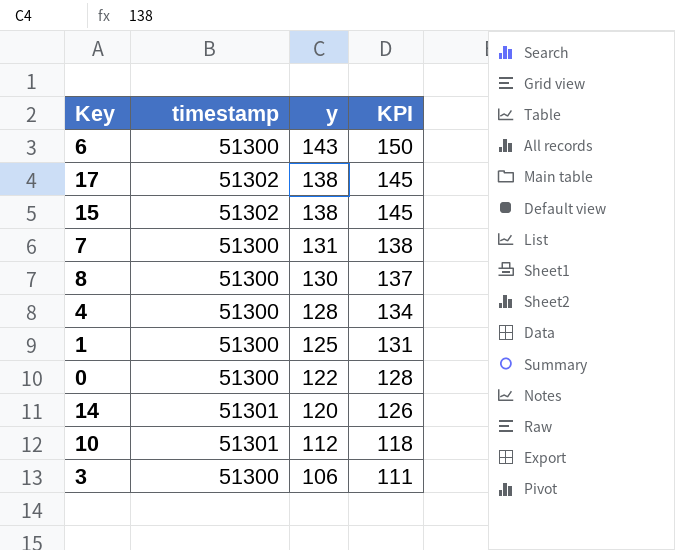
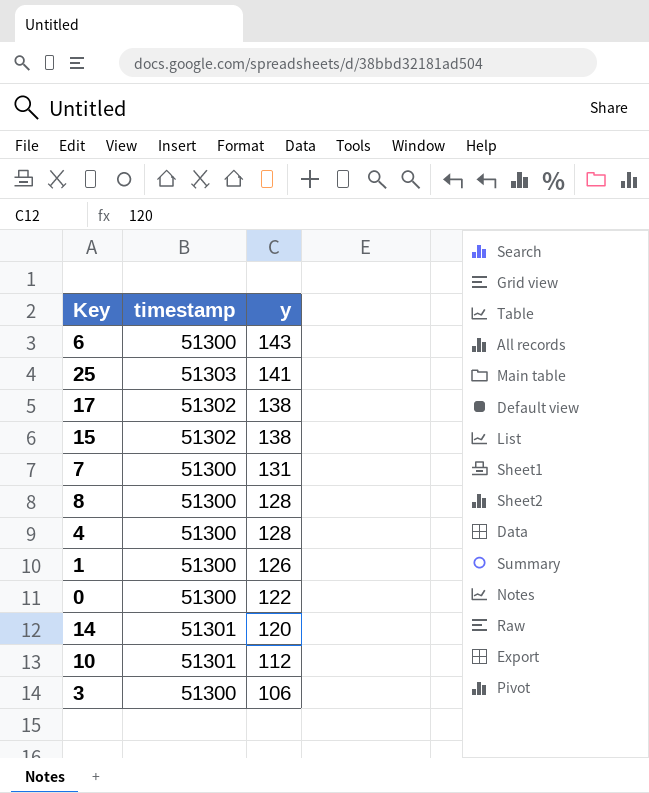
column KPI | formula: [y] * 1.05 -> none
row 25: none -> 51303 | 141
8 | y: 130 -> 128
1 | y: 125 -> 126

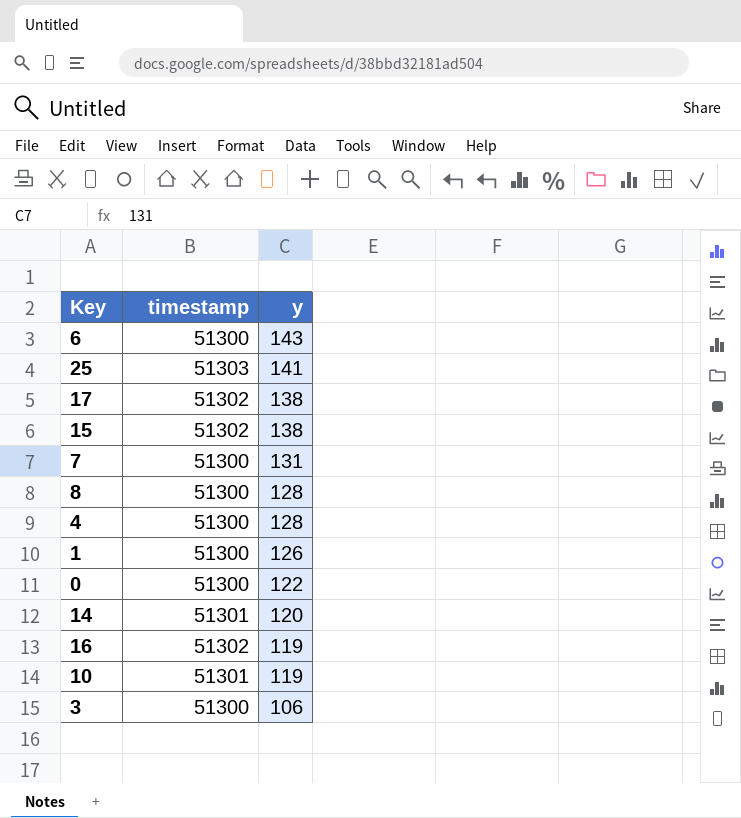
row 16: none -> 51302 | 119
10 | y: 112 -> 119

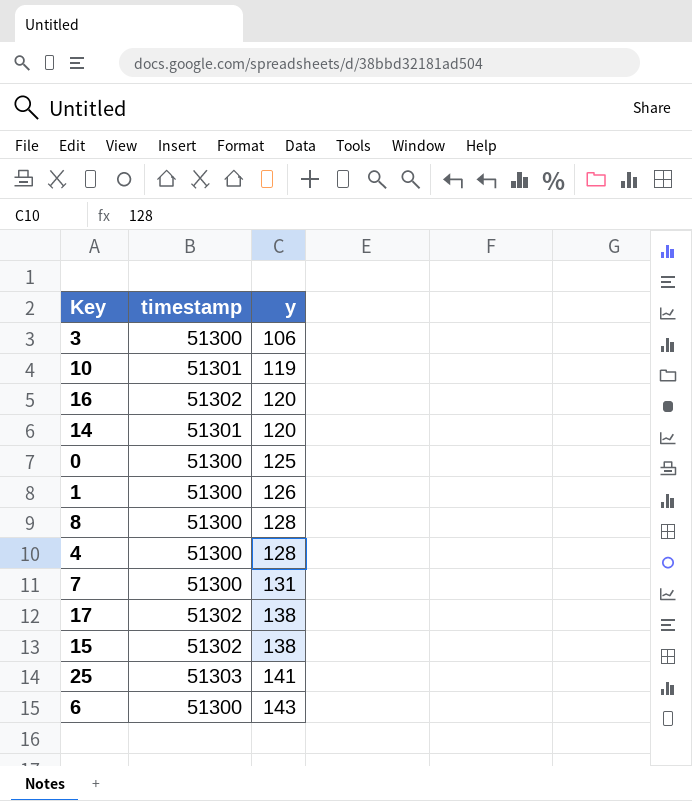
row order: y descending -> y ascending
16 | y: 119 -> 120
0 | y: 122 -> 125

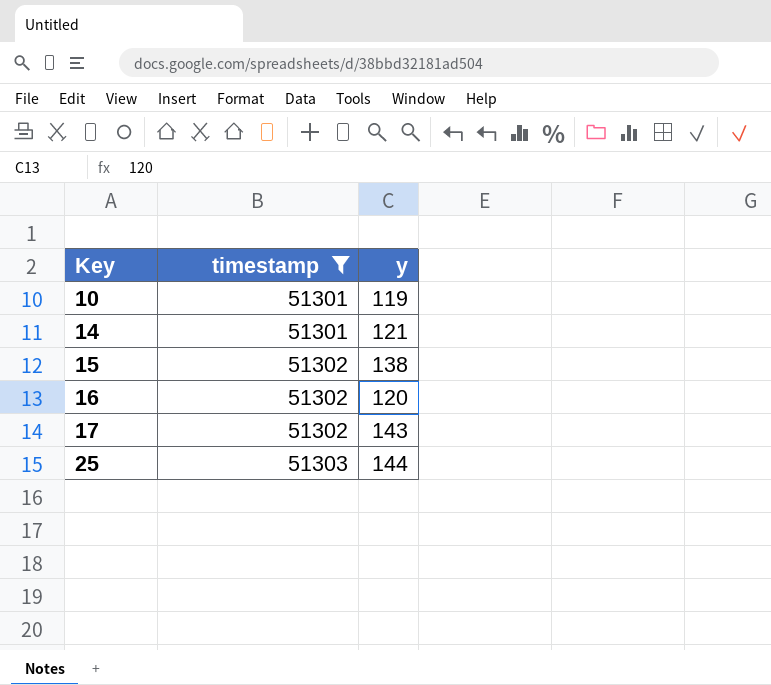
filter: none -> timestamp != 51300
row order: y ascending -> Key ascending
14 | y: 120 -> 121
17 | y: 138 -> 143
25 | y: 141 -> 144

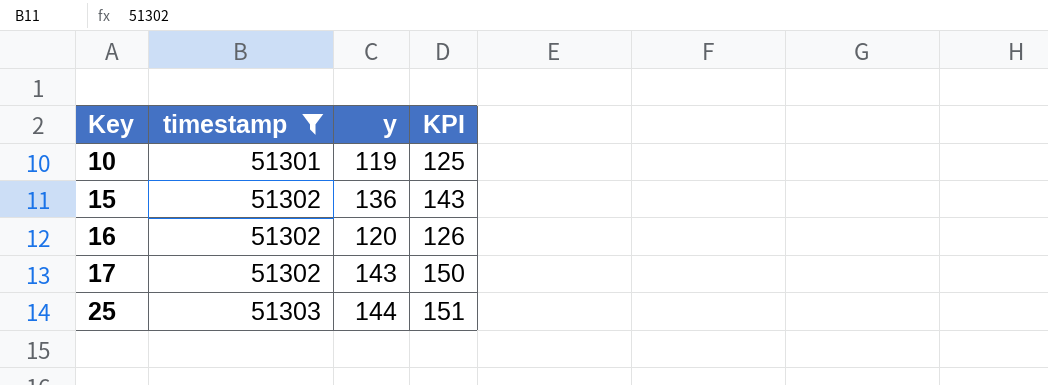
column KPI | formula: none -> [y] * 1.05
row 14: 51301 | 121 -> none
15 | y: 138 -> 136

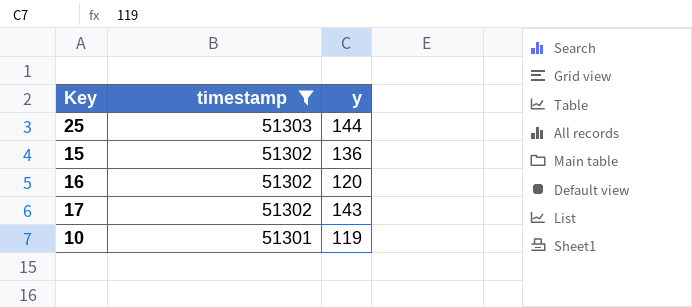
row order: Key ascending -> timestamp descending
column KPI | formula: [y] * 1.05 -> none

